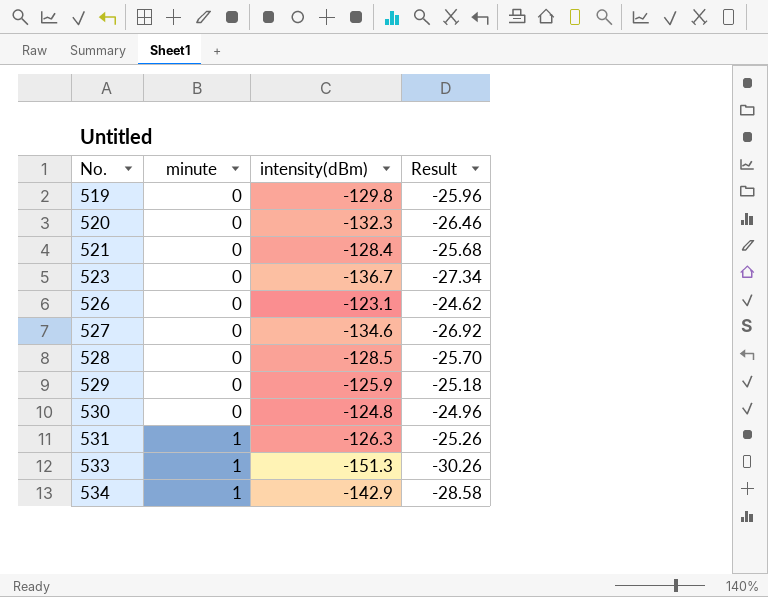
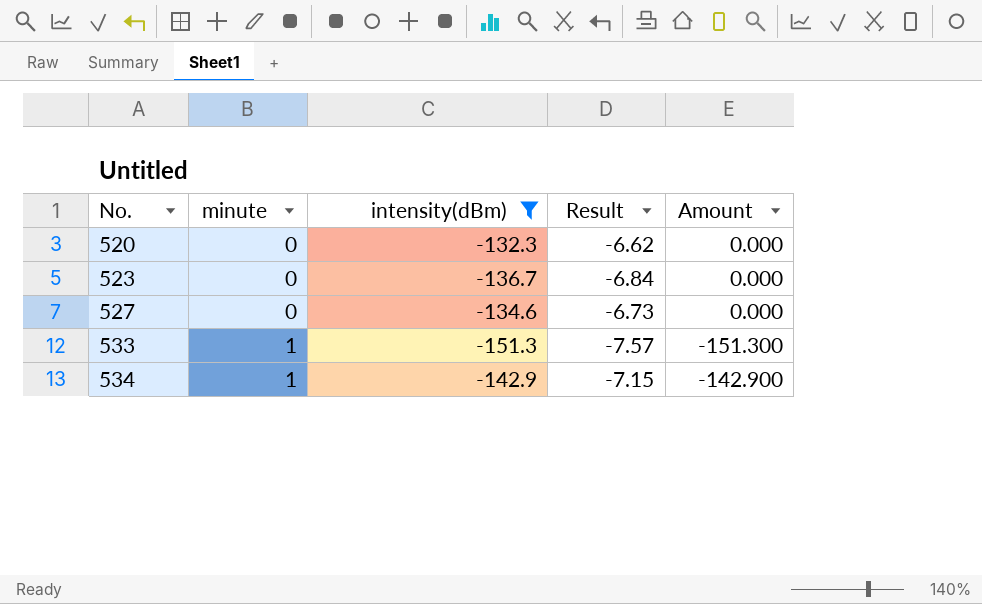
filter: none -> intensity(dBm) <= -132.3
column Result | formula: [intensity(dBm)] * 0.2 -> [intensity(dBm)] * 0.05
column Amount | formula: none -> [minute] * [intensity(dBm)]

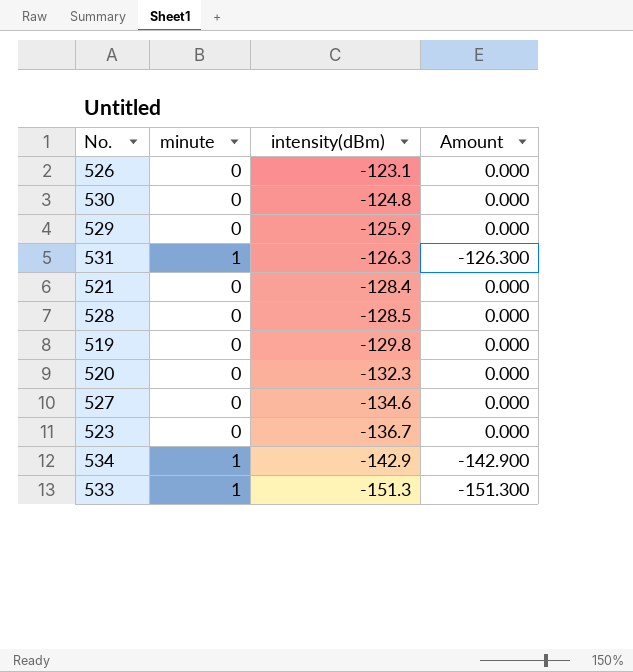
filter: intensity(dBm) <= -132.3 -> none
row order: No. ascending -> intensity(dBm) descending
column Result | formula: [intensity(dBm)] * 0.05 -> none

